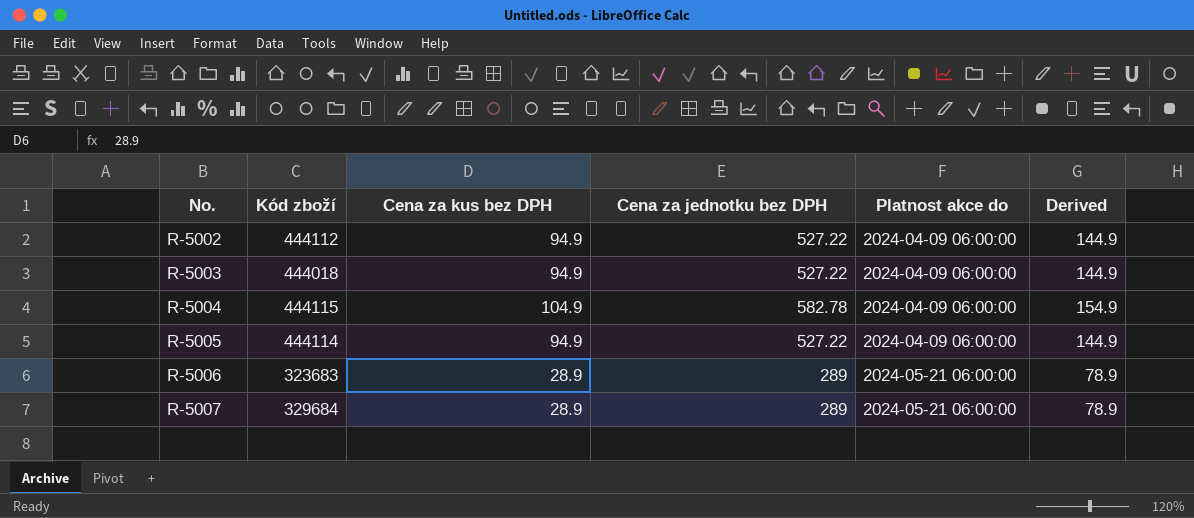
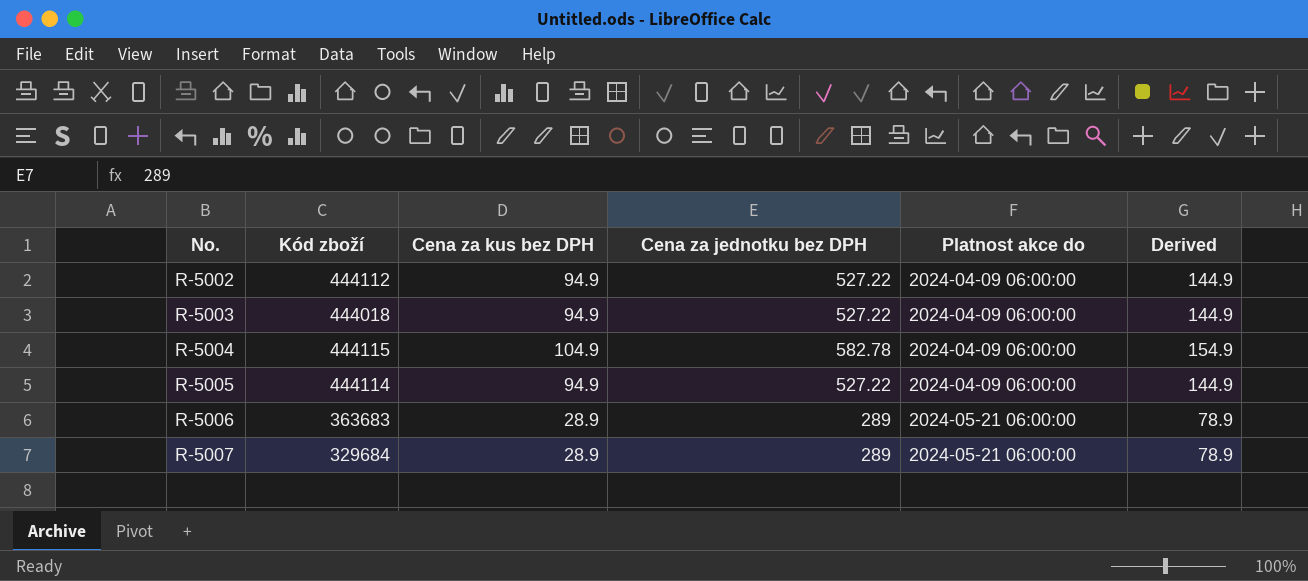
R-5006 | Kód zboží: 323683 -> 363683

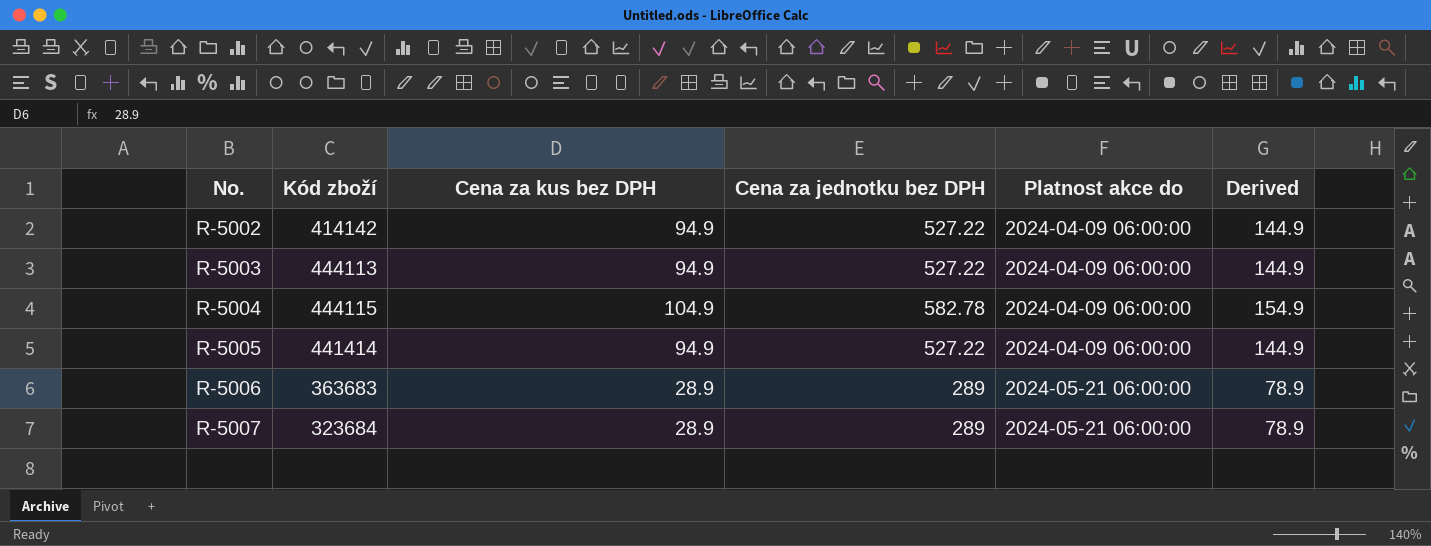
R-5002 | Kód zboží: 444112 -> 414142
R-5003 | Kód zboží: 444018 -> 444113
R-5005 | Kód zboží: 444114 -> 441414
R-5007 | Kód zboží: 329684 -> 323684

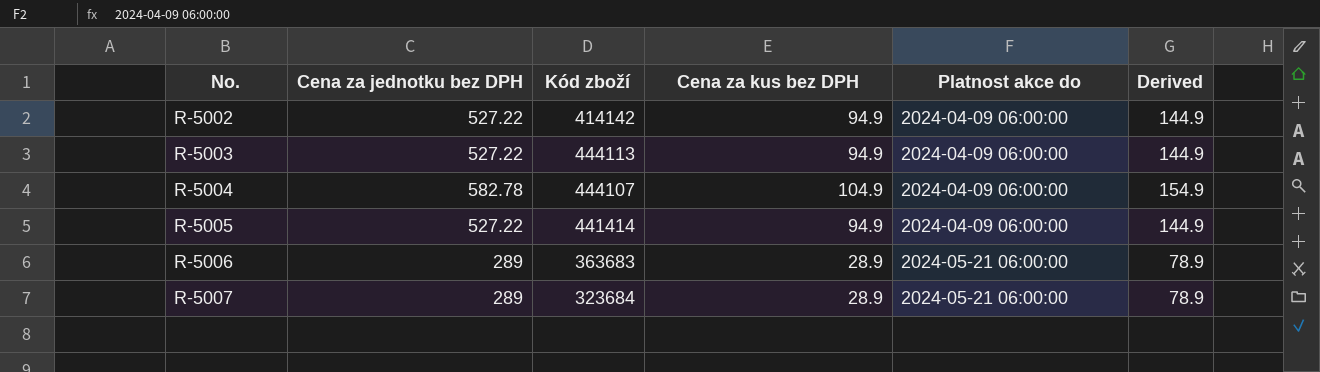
column Cena za jednotku bez DPH | position: 4 -> 2
R-5004 | Kód zboží: 444115 -> 444107

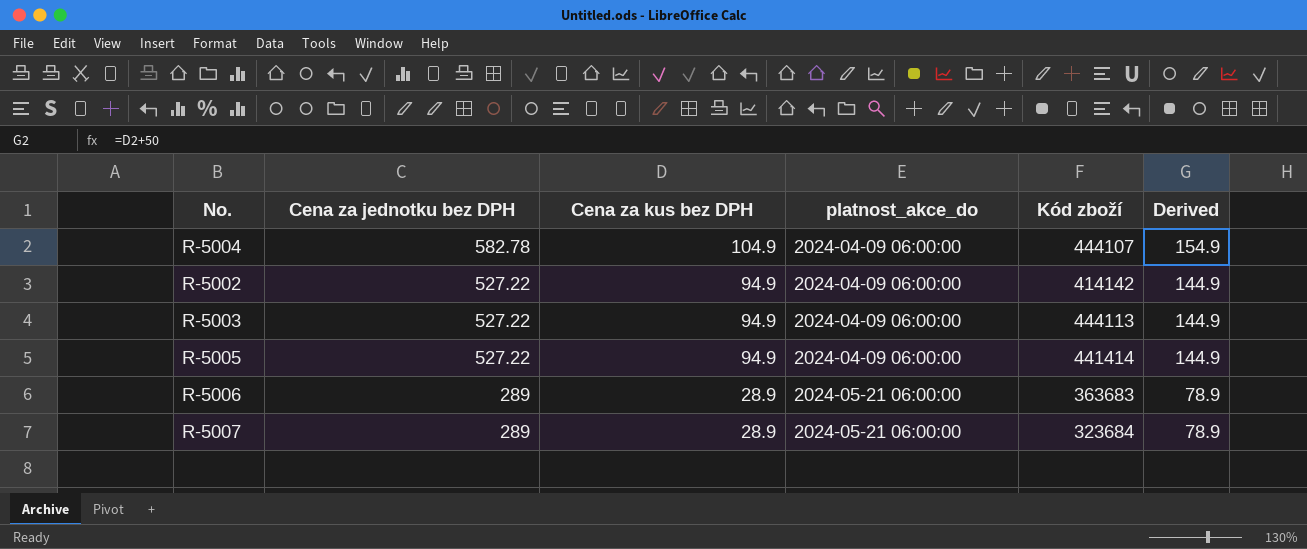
row order: No. ascending -> Cena za jednotku bez DPH descending
column name: Platnost akce do -> platnost_akce_do
column Kód zboží | position: 3 -> 5

